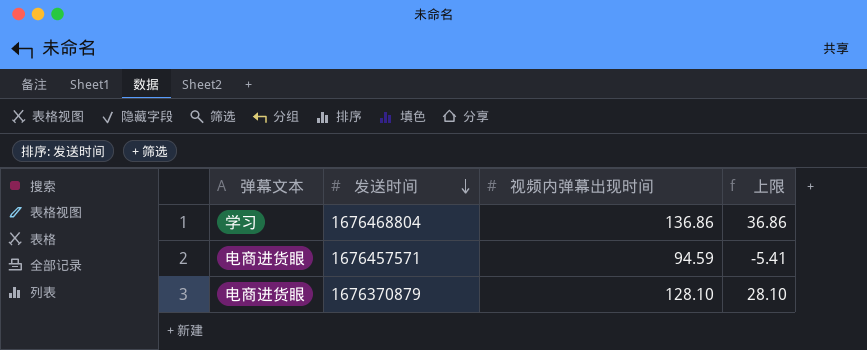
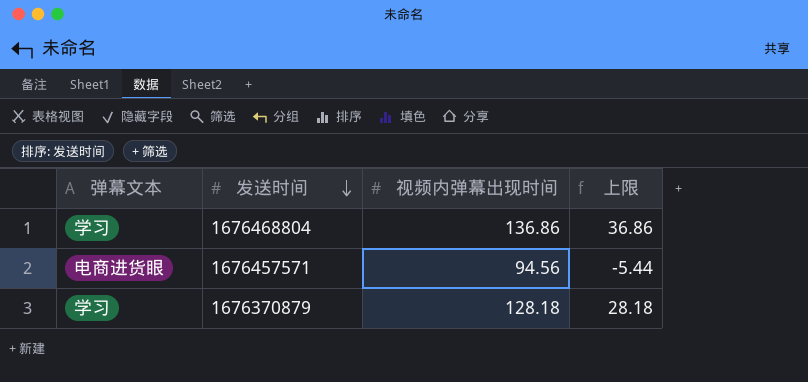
1676457571 | 视频内弹幕出现时间: 94.59 -> 94.56
1676457571 | 上限: -5.41 -> -5.44
1676370879 | 弹幕文本: 电商进货眼 -> 学习
1676370879 | 视频内弹幕出现时间: 128.10 -> 128.18
1676370879 | 上限: 28.10 -> 28.18

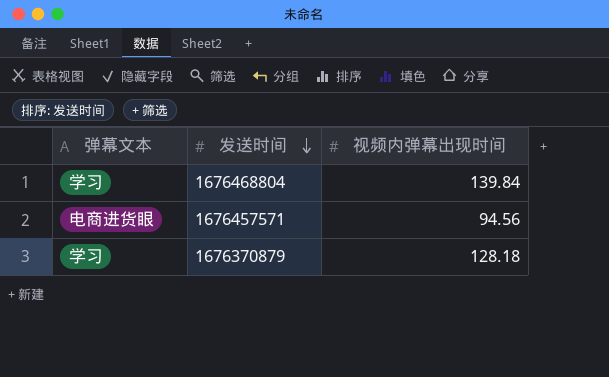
column 上限 | formula: [视频内弹幕出现时间] - 100 -> none
1676468804 | 视频内弹幕出现时间: 136.86 -> 139.84

